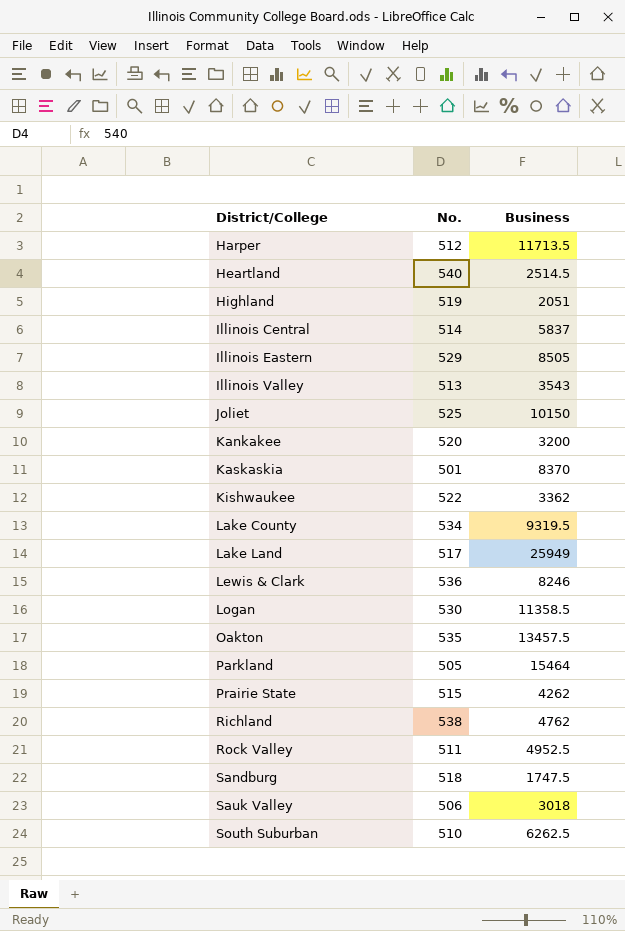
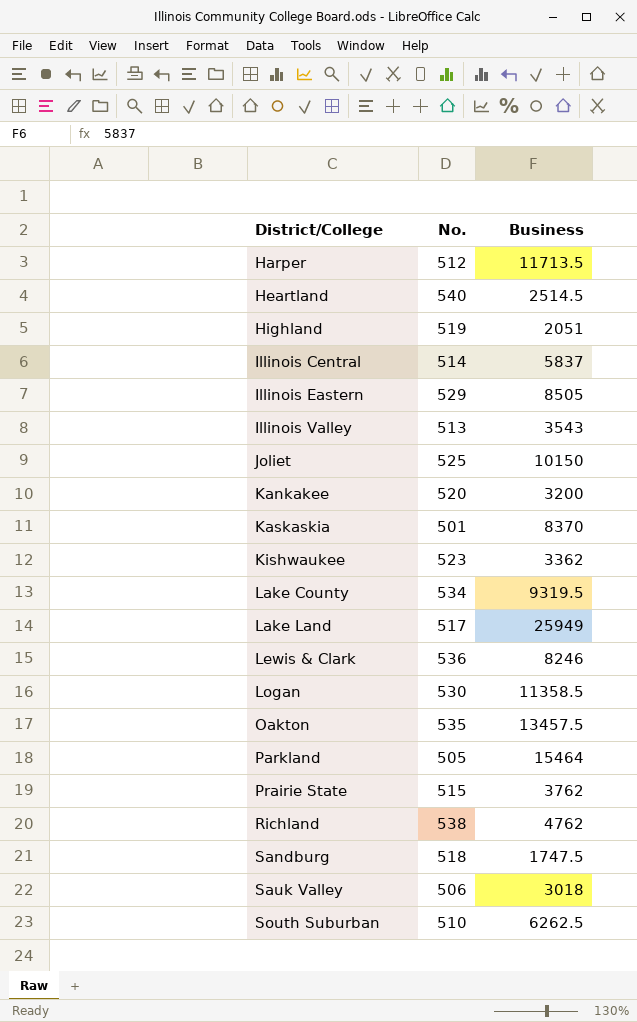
row Rock Valley: 511 | 4952.5 -> none
Kishwaukee | No.: 522 -> 523
Prairie State | Business: 4262 -> 3762

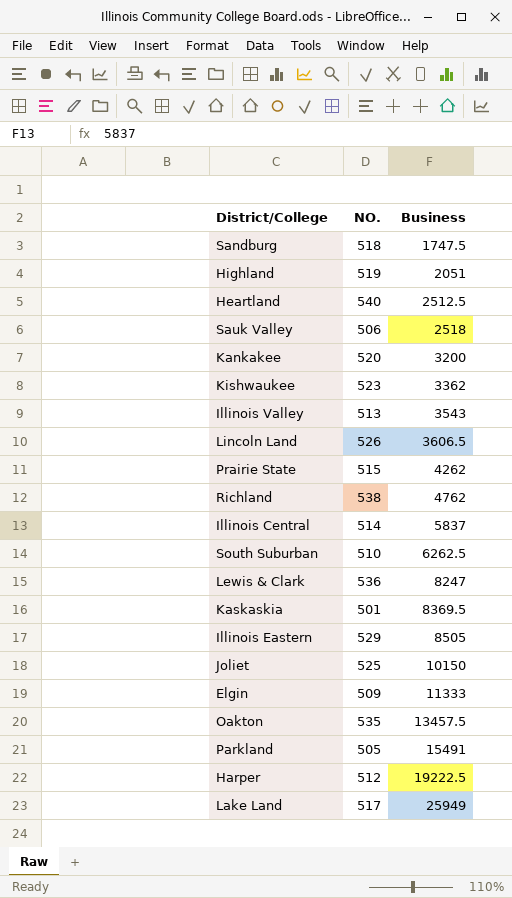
row order: District/College ascending -> Business ascending
column name: No. -> NO.
row Lake County: 534 | 9319.5 -> none
row Logan: 530 | 11358.5 -> none
Heartland | Business: 2514.5 -> 2512.5
Sauk Valley | Business: 3018 -> 2518
row Lincoln Land: none -> 526 | 3606.5
Prairie State | Business: 3762 -> 4262
Lewis & Clark | Business: 8246 -> 8247
Kaskaskia | Business: 8370 -> 8369.5
row Elgin: none -> 509 | 11333
Parkland | Business: 15464 -> 15491
Harper | Business: 11713.5 -> 19222.5

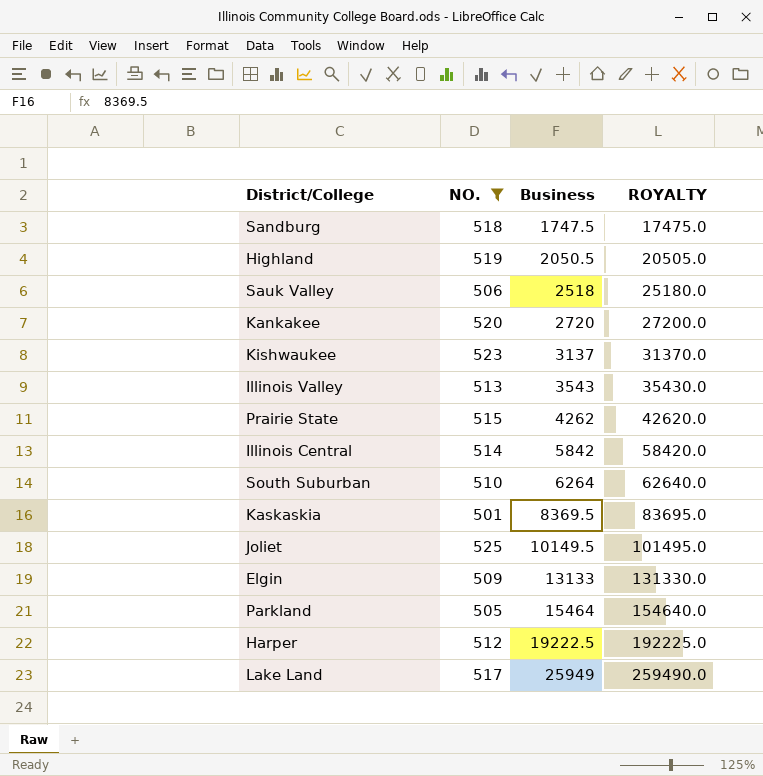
filter: none -> NO. <= 525
column ROYALTY | formula: none -> [Business] * 10
Highland | Business: 2051 -> 2050.5
Kankakee | Business: 3200 -> 2720
Kishwaukee | Business: 3362 -> 3137
Illinois Central | Business: 5837 -> 5842
South Suburban | Business: 6262.5 -> 6264
Joliet | Business: 10150 -> 10149.5
Elgin | Business: 11333 -> 13133
Parkland | Business: 15491 -> 15464

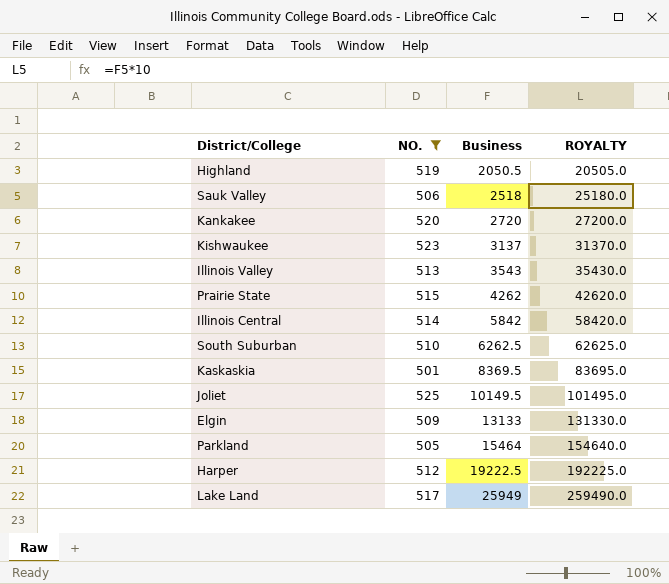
row Sandburg: 518 | 1747.5 | 17475.0 -> none
South Suburban | Business: 6264 -> 6262.5
South Suburban | ROYALTY: 62640.0 -> 62625.0

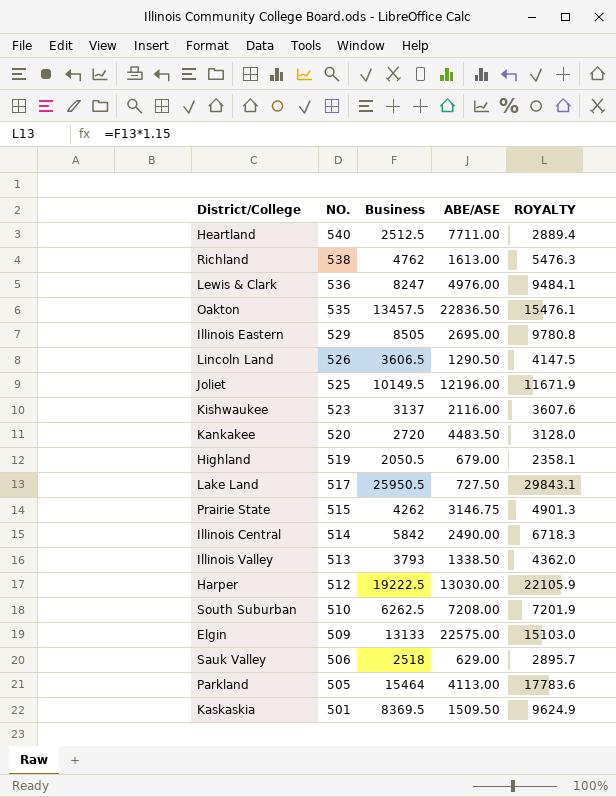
filter: NO. <= 525 -> none
row order: Business ascending -> NO. descending
column ABE/ASE | position: none -> 4
column ROYALTY | formula: [Business] * 10 -> [Business] * 1.15
Lake Land | Business: 25949 -> 25950.5
Illinois Valley | Business: 3543 -> 3793

